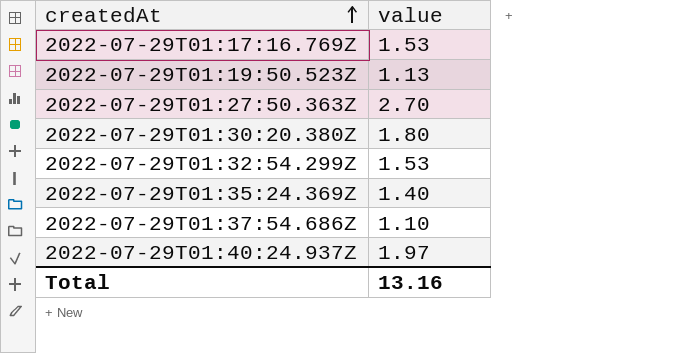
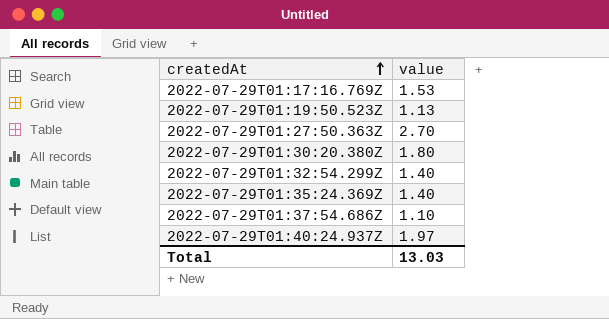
2022-07-29T01:32:54.299Z | value: 1.53 -> 1.40
Total | value: 13.16 -> 13.03

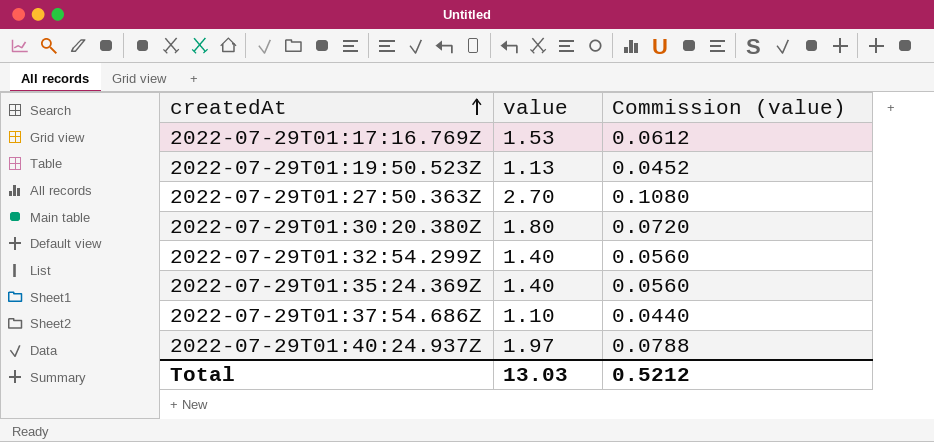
column Commission (value) | formula: none -> [value] * 0.04

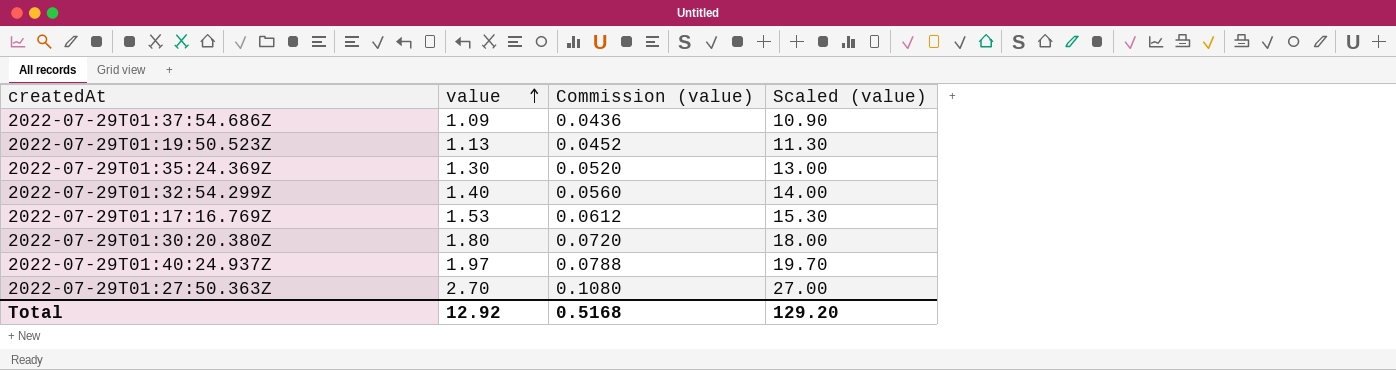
row order: createdAt ascending -> value ascending
column Scaled (value) | formula: none -> [value] * 10
2022-07-29T01:37:54.686Z | value: 1.10 -> 1.09
2022-07-29T01:37:54.686Z | Commission (value): 0.0440 -> 0.0436
2022-07-29T01:35:24.369Z | value: 1.40 -> 1.30
2022-07-29T01:35:24.369Z | Commission (value): 0.0560 -> 0.0520
Total | value: 13.03 -> 12.92
Total | Commission (value): 0.5212 -> 0.5168

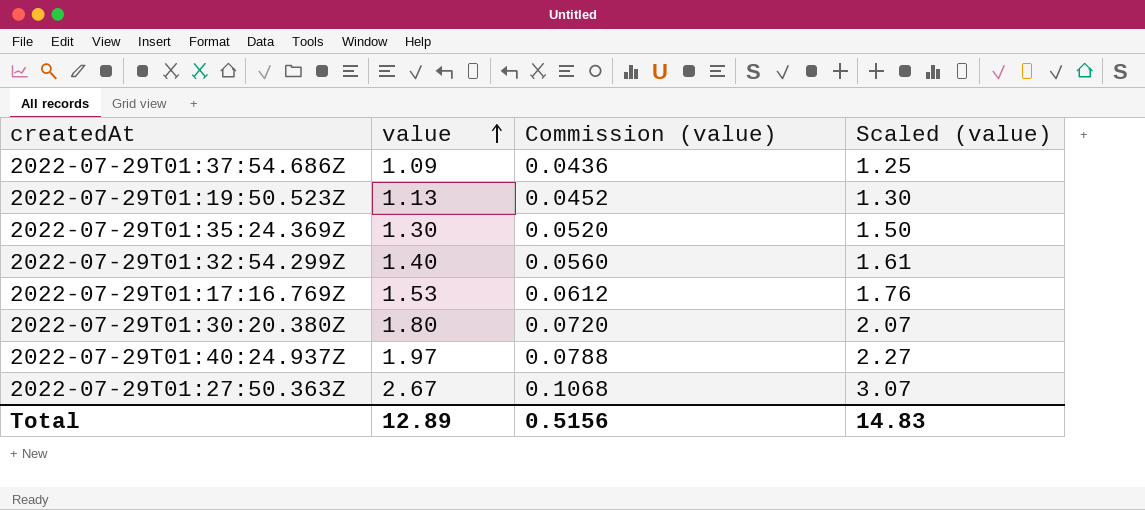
column Scaled (value) | formula: [value] * 10 -> [value] * 1.15
2022-07-29T01:27:50.363Z | value: 2.70 -> 2.67
2022-07-29T01:27:50.363Z | Commission (value): 0.1080 -> 0.1068
Total | value: 12.92 -> 12.89
Total | Commission (value): 0.5168 -> 0.5156
Total | Scaled (value): 129.20 -> 14.83

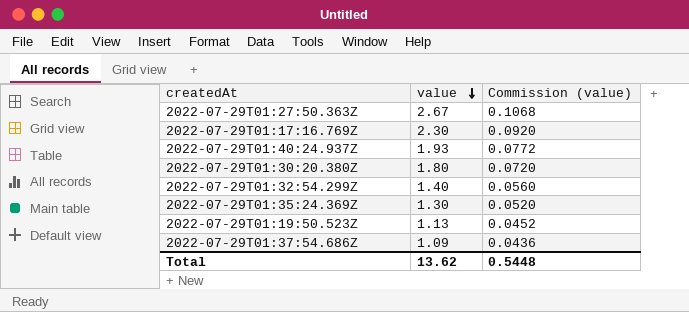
row order: value ascending -> value descending
column Scaled (value) | formula: [value] * 1.15 -> none
2022-07-29T01:17:16.769Z | value: 1.53 -> 2.30
2022-07-29T01:17:16.769Z | Commission (value): 0.0612 -> 0.0920
2022-07-29T01:40:24.937Z | value: 1.97 -> 1.93
2022-07-29T01:40:24.937Z | Commission (value): 0.0788 -> 0.0772
Total | value: 12.89 -> 13.62
Total | Commission (value): 0.5156 -> 0.5448

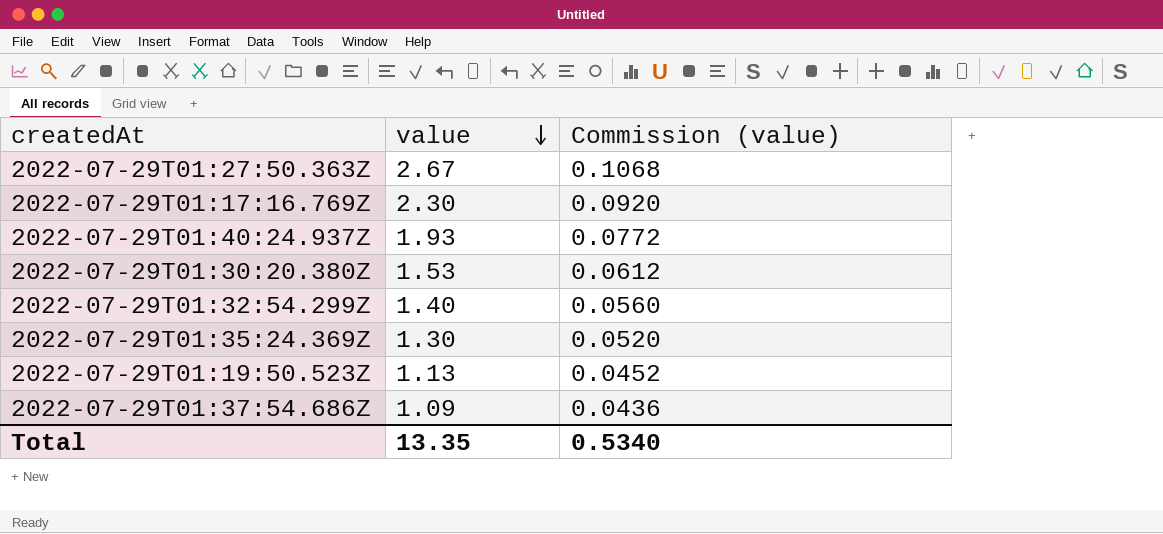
2022-07-29T01:30:20.380Z | value: 1.80 -> 1.53
2022-07-29T01:30:20.380Z | Commission (value): 0.0720 -> 0.0612
Total | value: 13.62 -> 13.35
Total | Commission (value): 0.5448 -> 0.5340

